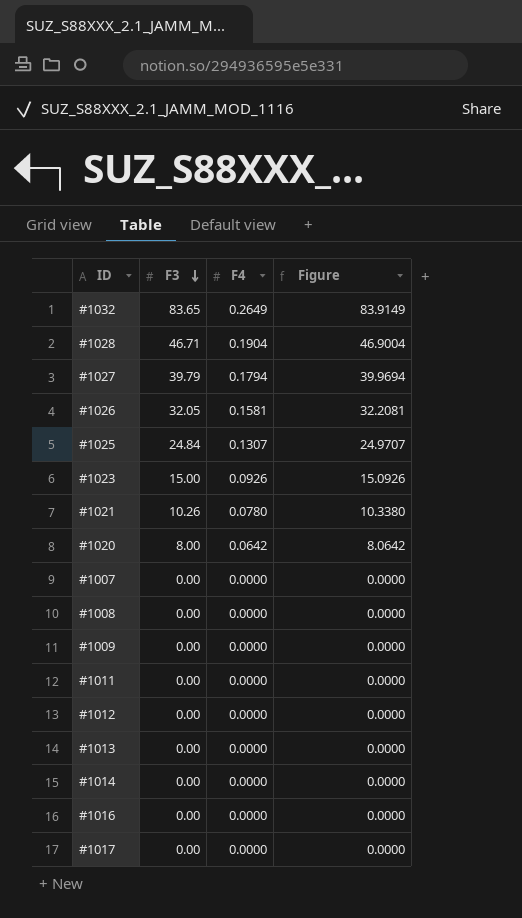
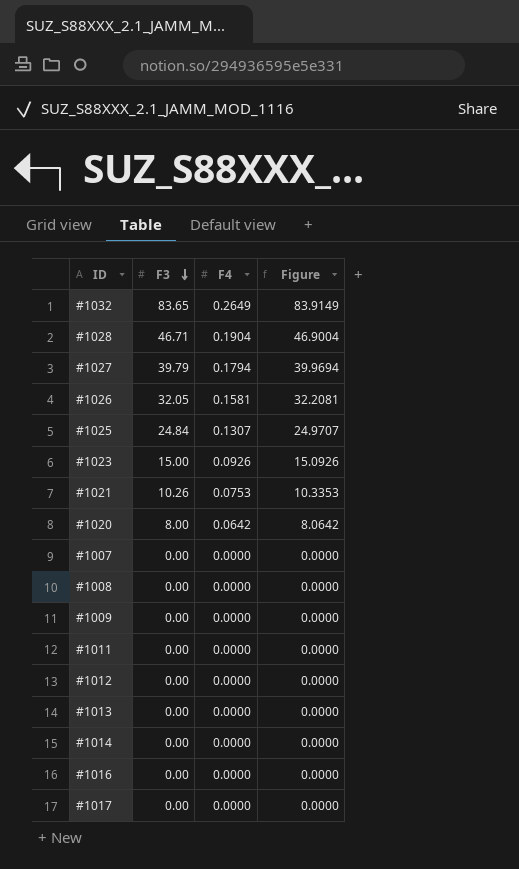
#1021 | F4: 0.0780 -> 0.0753
#1021 | Figure: 10.3380 -> 10.3353

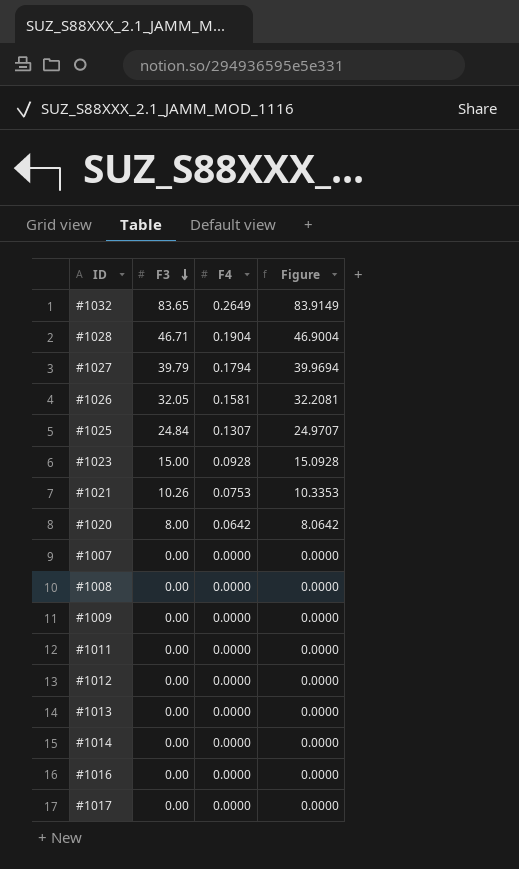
#1023 | F4: 0.0926 -> 0.0928
#1023 | Figure: 15.0926 -> 15.0928

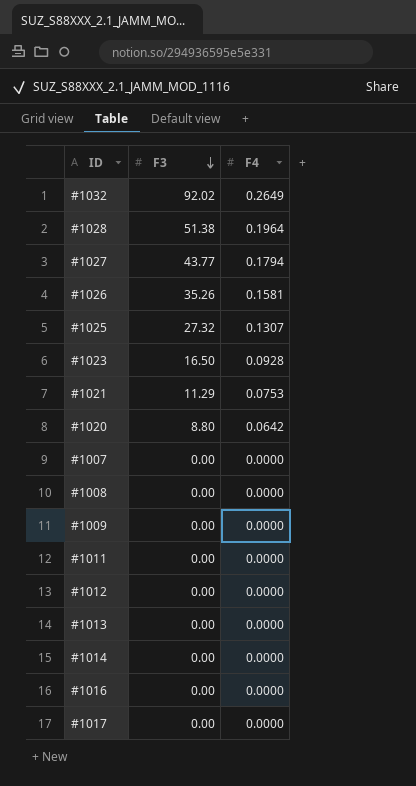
column Figure | formula: [F3] + [F4] -> none
#1032 | F3: 83.65 -> 92.02
#1028 | F3: 46.71 -> 51.38
#1028 | F4: 0.1904 -> 0.1964
#1027 | F3: 39.79 -> 43.77
#1026 | F3: 32.05 -> 35.26
#1025 | F3: 24.84 -> 27.32
#1023 | F3: 15.00 -> 16.50
#1021 | F3: 10.26 -> 11.29
#1020 | F3: 8.00 -> 8.80

